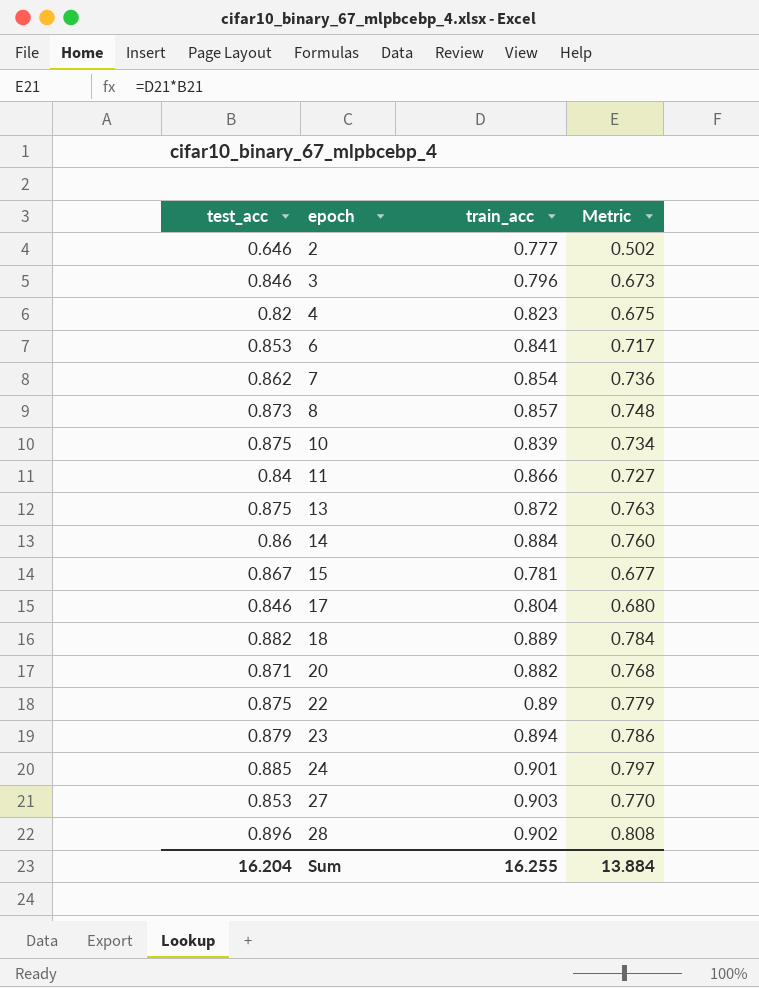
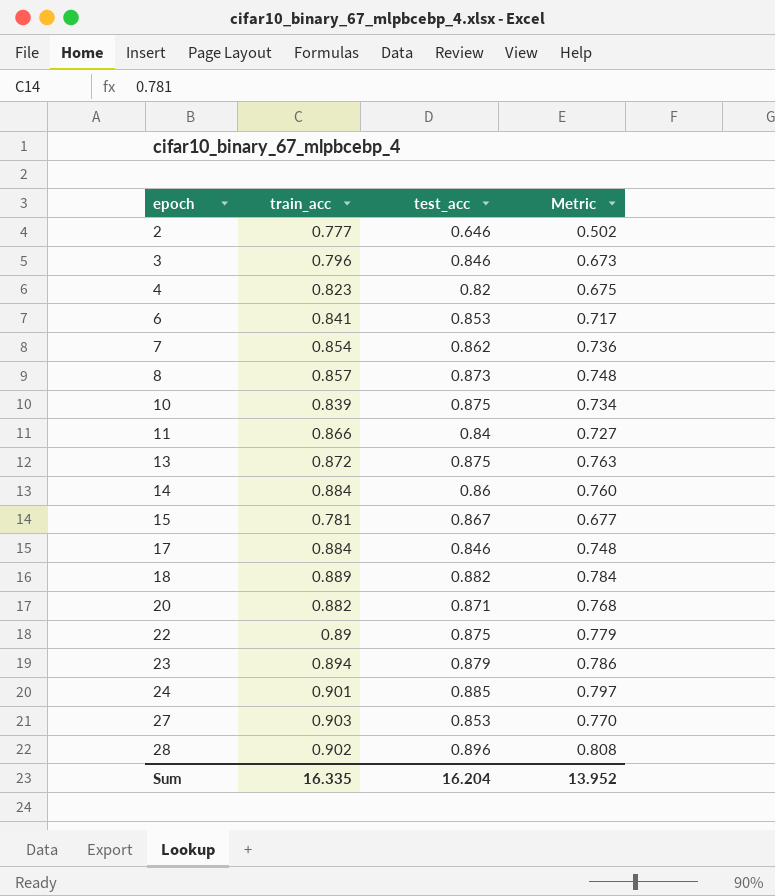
column test_acc | position: 1 -> 3
17 | train_acc: 0.804 -> 0.884
17 | Metric: 0.680 -> 0.748
Sum | train_acc: 16.255 -> 16.335
Sum | Metric: 13.884 -> 13.952

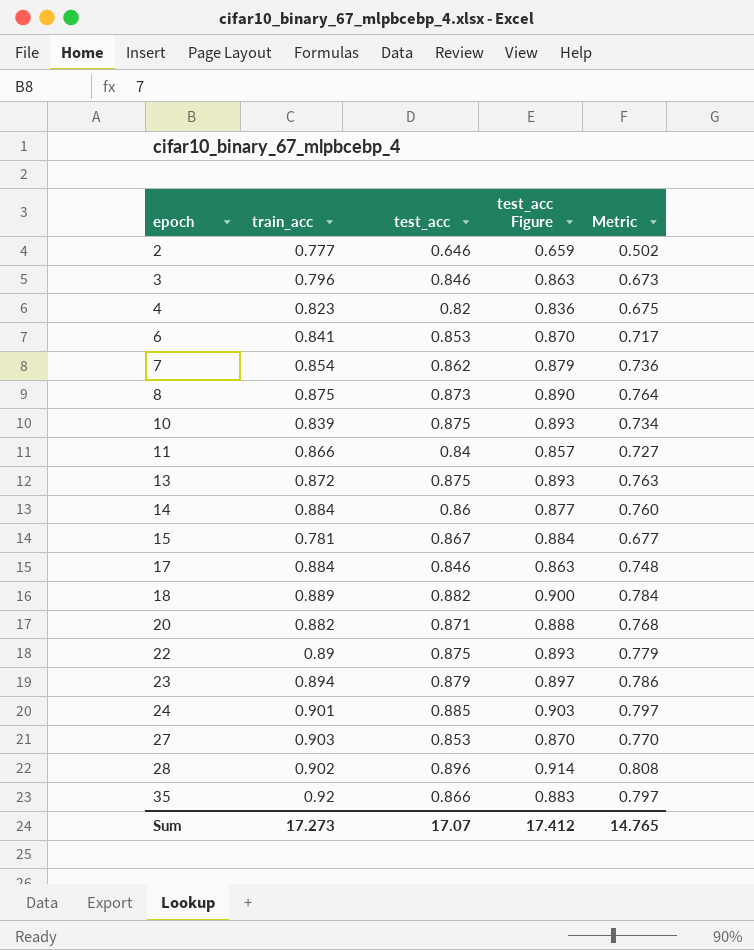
column test_acc Figure | formula: none -> [test_acc] * 1.02
8 | train_acc: 0.857 -> 0.875
8 | Metric: 0.748 -> 0.764
row 35: none -> 0.92 | 0.866 | 0.883 | 0.797
Sum | train_acc: 16.335 -> 17.273
Sum | test_acc: 16.204 -> 17.07
Sum | Metric: 13.952 -> 14.765

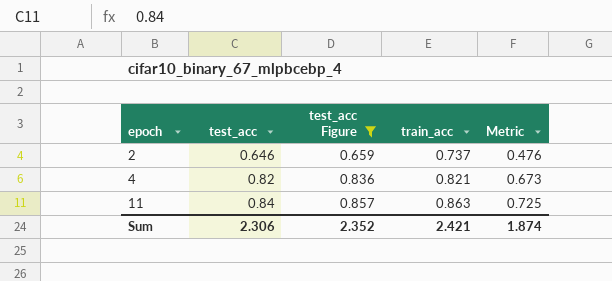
filter: none -> test_acc Figure <= 0.857
column train_acc | position: 2 -> 4
2 | train_acc: 0.777 -> 0.737
2 | Metric: 0.502 -> 0.476
4 | train_acc: 0.823 -> 0.821
4 | Metric: 0.675 -> 0.673
11 | train_acc: 0.866 -> 0.863
11 | Metric: 0.727 -> 0.725
Sum | test_acc: 17.07 -> 2.306
Sum | test_acc Figure: 17.412 -> 2.352
Sum | train_acc: 17.273 -> 2.421
Sum | Metric: 14.765 -> 1.874

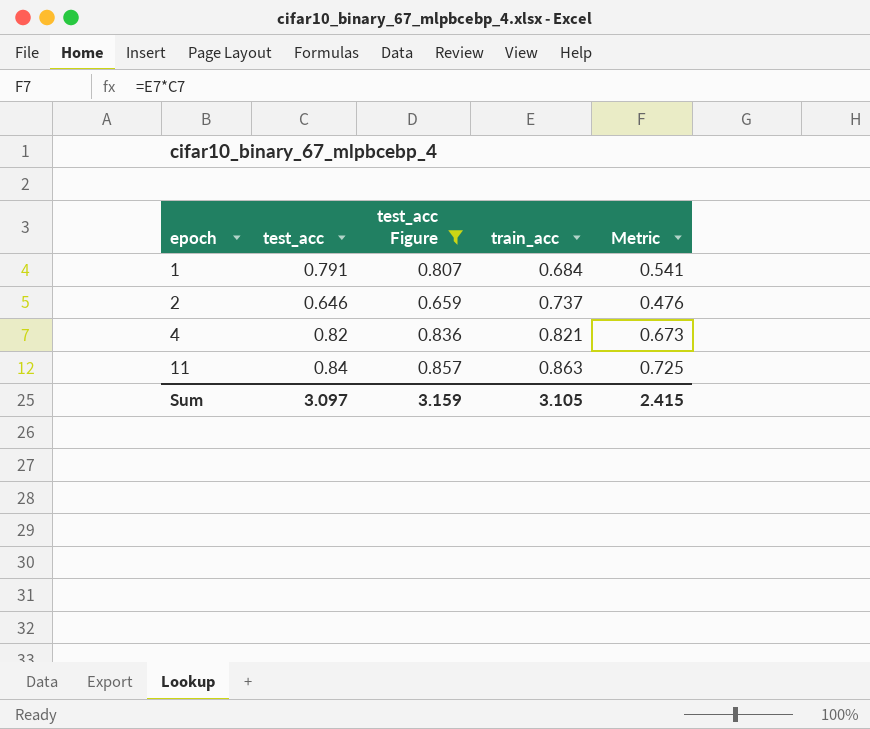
row 1: none -> 0.791 | 0.807 | 0.684 | 0.541
Sum | test_acc: 2.306 -> 3.097
Sum | test_acc Figure: 2.352 -> 3.159
Sum | train_acc: 2.421 -> 3.105
Sum | Metric: 1.874 -> 2.415

